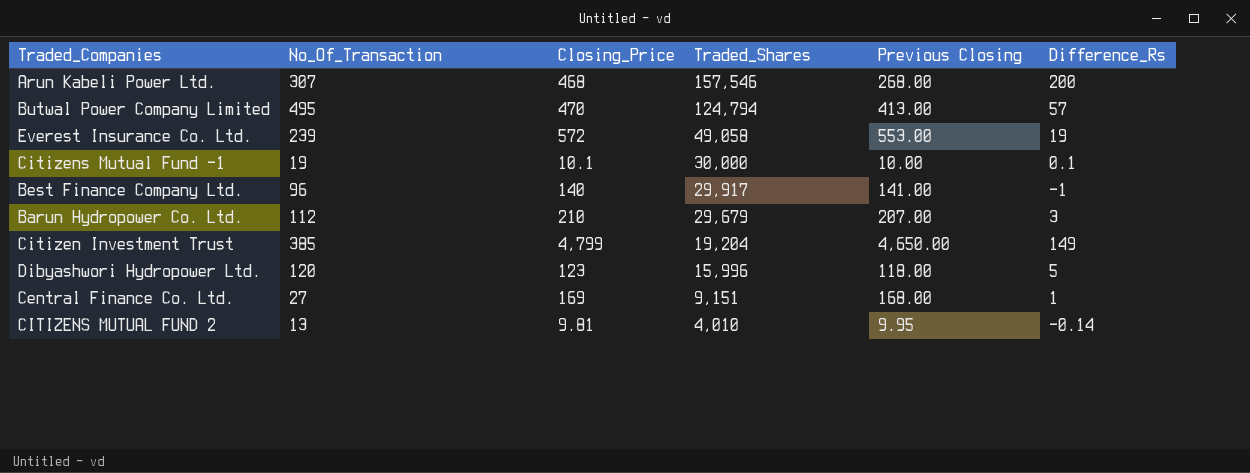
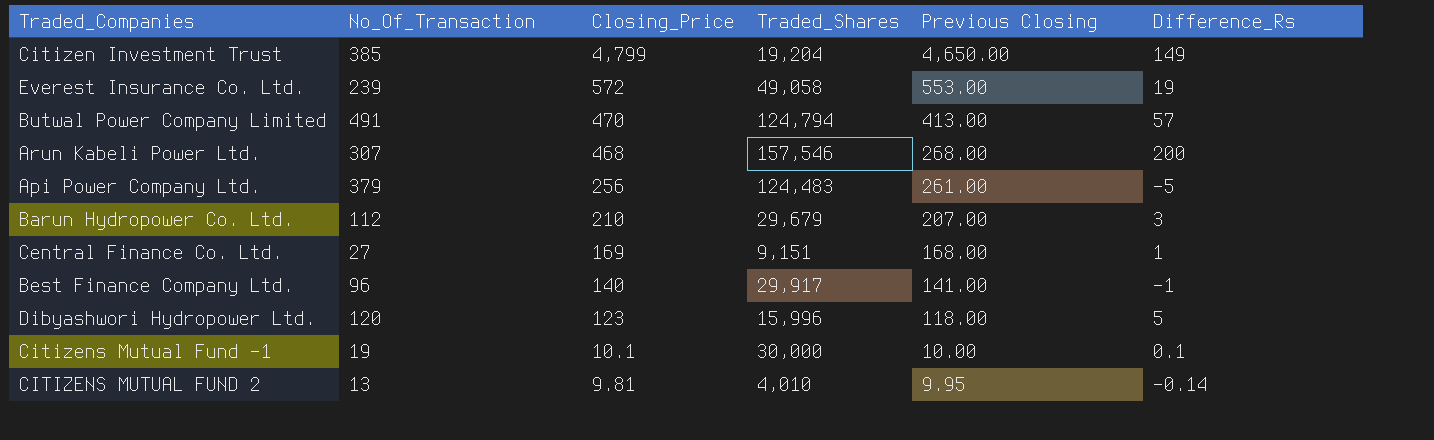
row order: Traded_Shares descending -> Closing_Price descending
Butwal Power Company Limited | No_Of_Transaction: 495 -> 491
row Api Power Company Ltd.: none -> 379 | 256 | 124,483 | 261.00 | -5

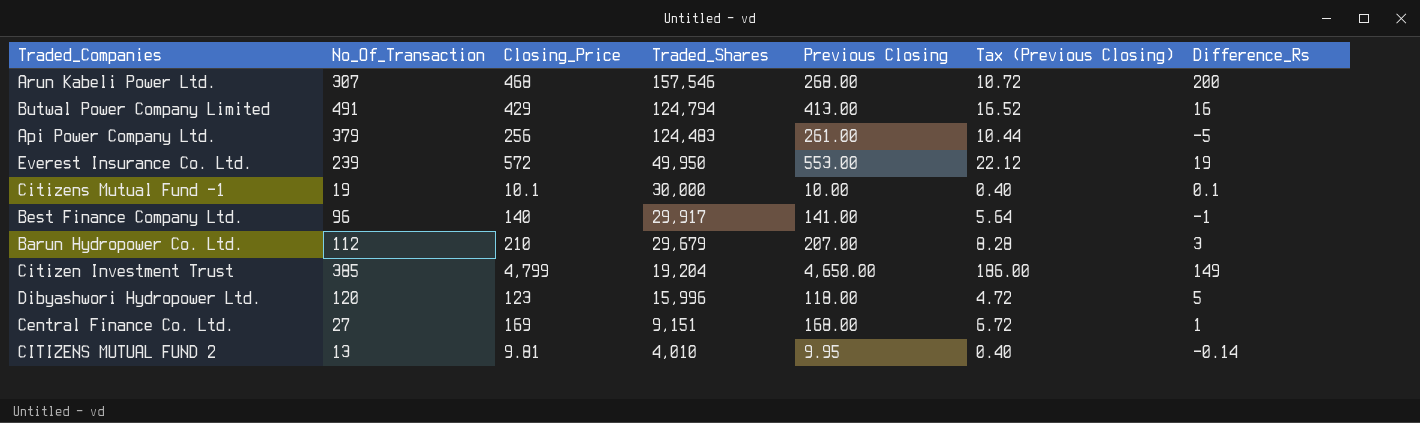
row order: Closing_Price descending -> Traded_Shares descending
column Tax (Previous Closing) | formula: none -> [Previous Closing] * 0.04
Butwal Power Company Limited | Closing_Price: 470 -> 429
Butwal Power Company Limited | Difference_Rs: 57 -> 16
Everest Insurance Co. Ltd. | Traded_Shares: 49,058 -> 49,950

